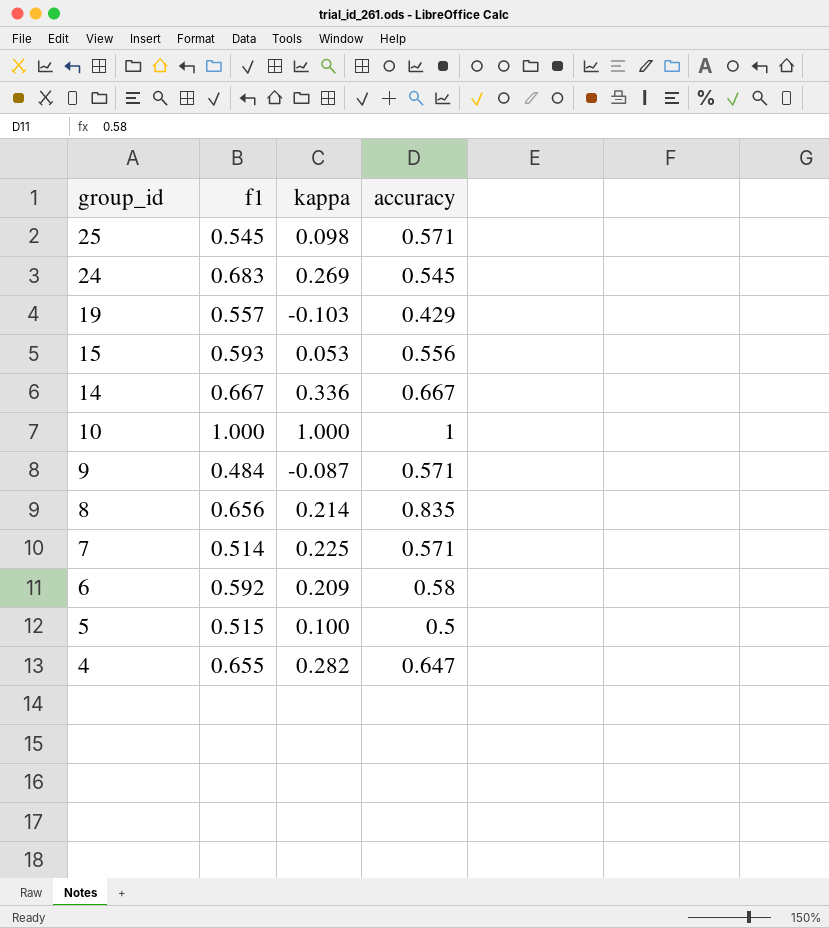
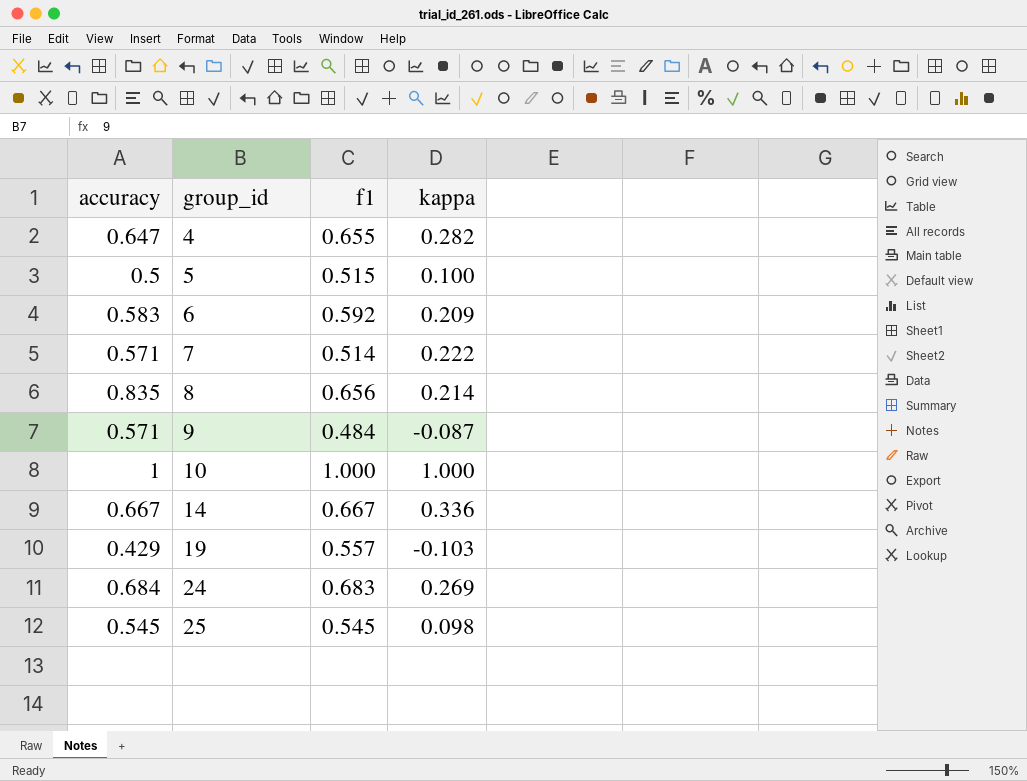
row order: group_id descending -> group_id ascending
column accuracy | position: 4 -> 1
row 15: 0.593 | 0.053 | 0.556 -> none
6 | accuracy: 0.58 -> 0.583
7 | kappa: 0.225 -> 0.222
24 | accuracy: 0.545 -> 0.684
25 | accuracy: 0.571 -> 0.545

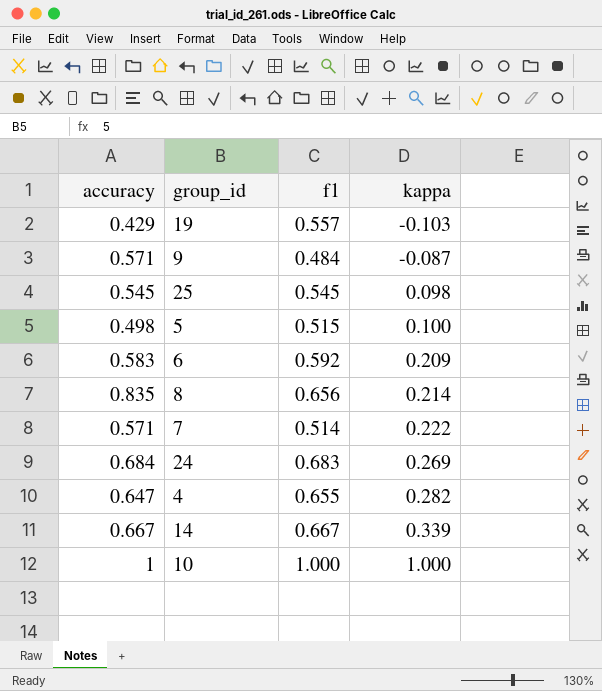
row order: group_id ascending -> kappa ascending
5 | accuracy: 0.5 -> 0.498
14 | kappa: 0.336 -> 0.339

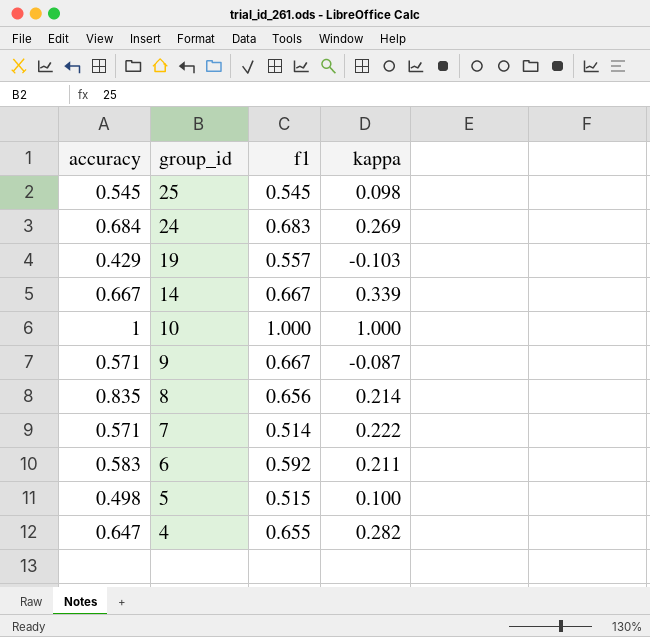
row order: kappa ascending -> group_id descending
9 | f1: 0.484 -> 0.667
6 | kappa: 0.209 -> 0.211

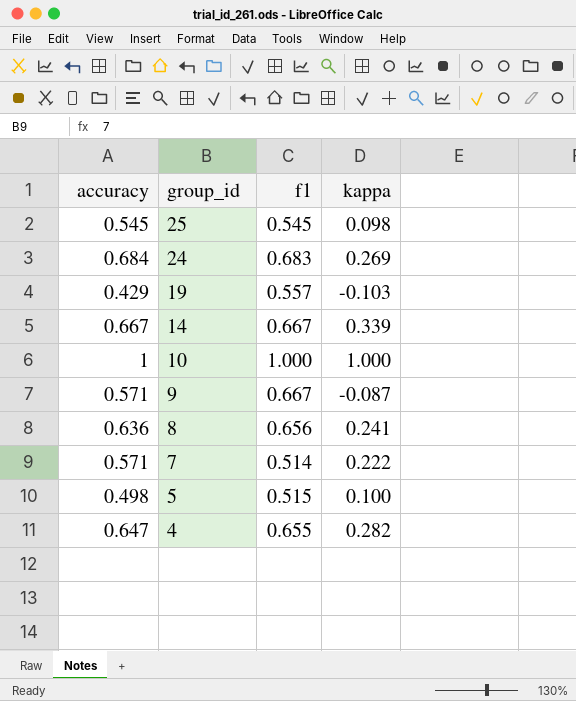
row 6: 0.583 | 0.592 | 0.211 -> none
8 | accuracy: 0.835 -> 0.636
8 | kappa: 0.214 -> 0.241

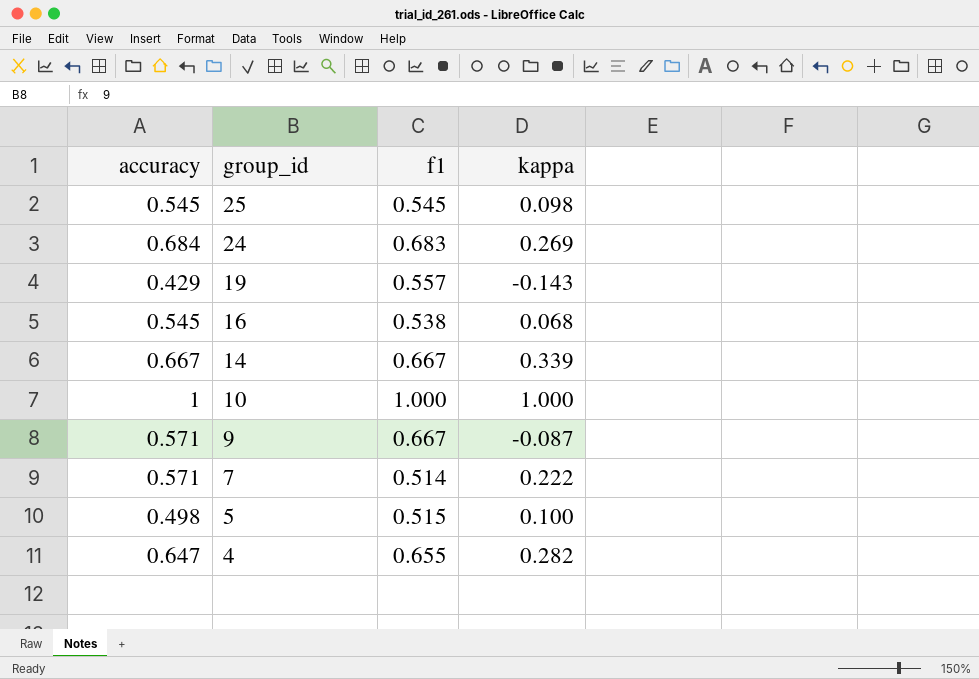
row 8: 0.636 | 0.656 | 0.241 -> none
19 | kappa: -0.103 -> -0.143
row 16: none -> 0.545 | 0.538 | 0.068

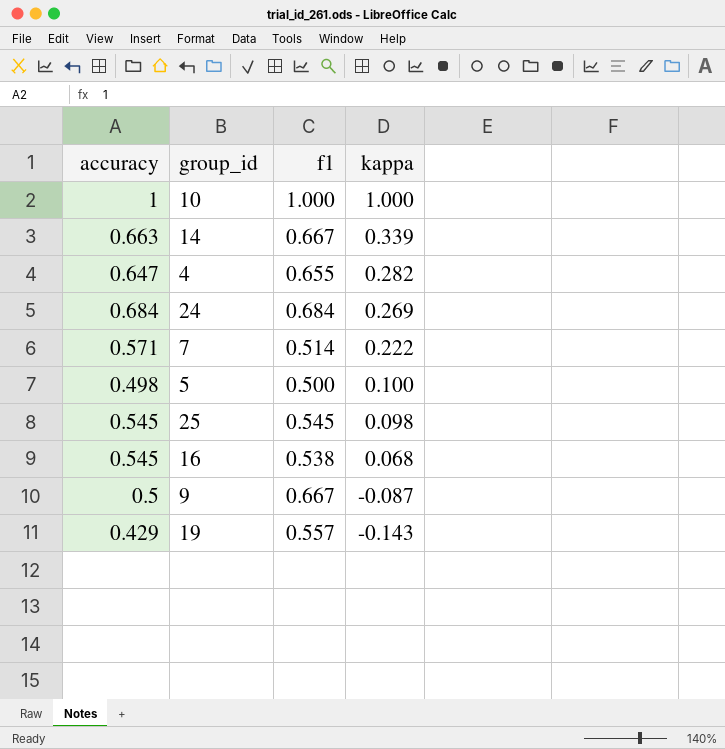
row order: group_id descending -> kappa descending
14 | accuracy: 0.667 -> 0.663
24 | f1: 0.683 -> 0.684
5 | f1: 0.515 -> 0.500
9 | accuracy: 0.571 -> 0.5

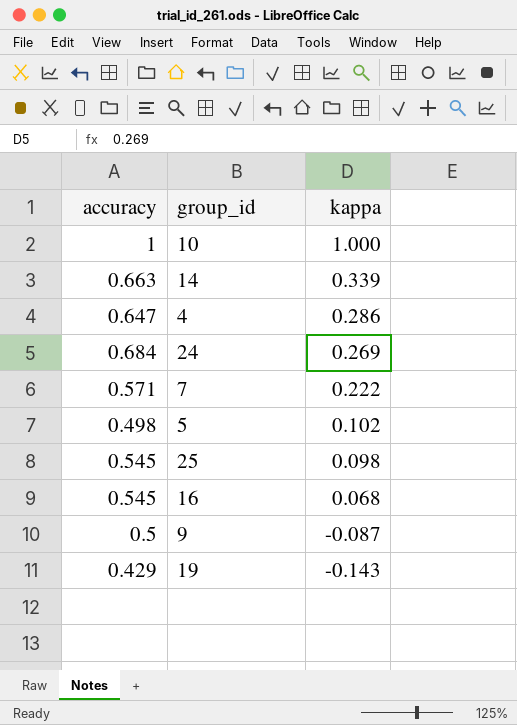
column f1 | position: 3 -> none
4 | kappa: 0.282 -> 0.286
5 | kappa: 0.100 -> 0.102

